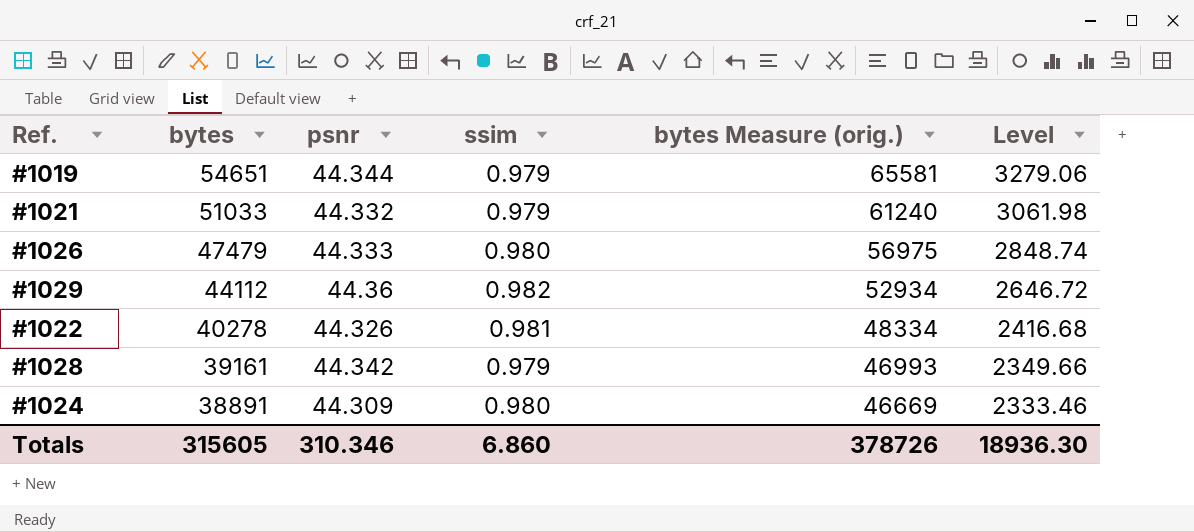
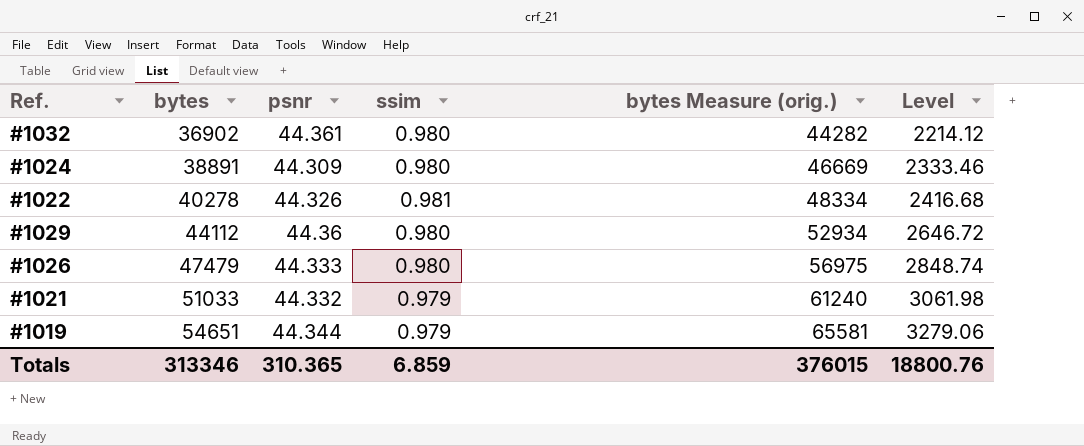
row order: bytes descending -> bytes ascending
row #1028: 39161 | 44.342 | 0.979 | 46993 | 2349.66 -> none
row #1032: none -> 36902 | 44.361 | 0.980 | 44282 | 2214.12
#1029 | ssim: 0.982 -> 0.980
Totals | bytes: 315605 -> 313346
Totals | psnr: 310.346 -> 310.365
Totals | ssim: 6.860 -> 6.859
Totals | bytes Measure (orig.): 378726 -> 376015
Totals | Level: 18936.30 -> 18800.76

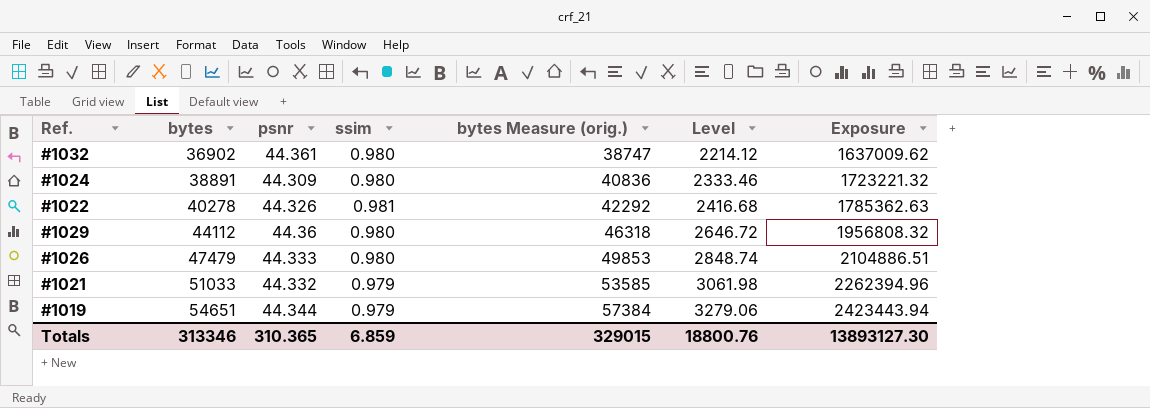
column bytes Measure (orig.) | formula: [bytes] * 1.2 -> [bytes] * 1.05
column Exposure | formula: none -> [bytes] * [psnr]
Totals | bytes Measure (orig.): 376015 -> 329015

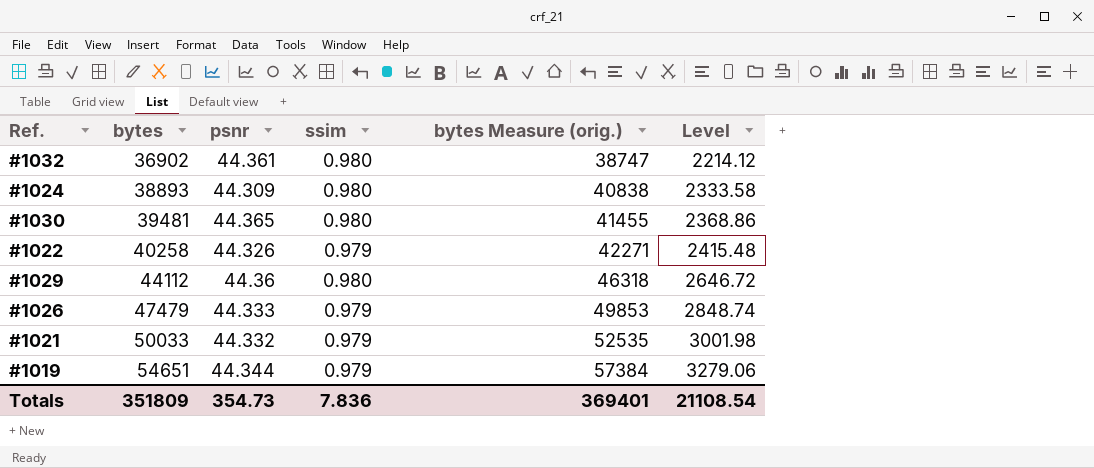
column Exposure | formula: [bytes] * [psnr] -> none
#1024 | bytes: 38891 -> 38893
#1024 | bytes Measure (orig.): 40836 -> 40838
#1024 | Level: 2333.46 -> 2333.58
row #1030: none -> 39481 | 44.365 | 0.980 | 41455 | 2368.86
#1022 | bytes: 40278 -> 40258
#1022 | ssim: 0.981 -> 0.979
#1022 | bytes Measure (orig.): 42292 -> 42271
#1022 | Level: 2416.68 -> 2415.48
#1026 | ssim: 0.980 -> 0.979
#1021 | bytes: 51033 -> 50033
#1021 | bytes Measure (orig.): 53585 -> 52535
#1021 | Level: 3061.98 -> 3001.98
Totals | bytes: 313346 -> 351809
Totals | psnr: 310.365 -> 354.73
Totals | ssim: 6.859 -> 7.836
Totals | bytes Measure (orig.): 329015 -> 369401
Totals | Level: 18800.76 -> 21108.54

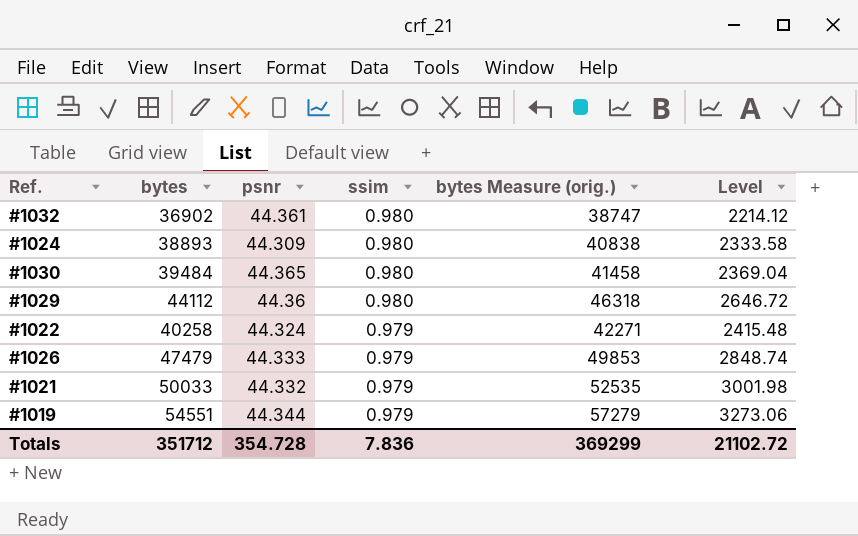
row order: bytes ascending -> ssim descending
#1030 | bytes: 39481 -> 39484
#1030 | bytes Measure (orig.): 41455 -> 41458
#1030 | Level: 2368.86 -> 2369.04
#1022 | psnr: 44.326 -> 44.324
#1019 | bytes: 54651 -> 54551
#1019 | bytes Measure (orig.): 57384 -> 57279
#1019 | Level: 3279.06 -> 3273.06
Totals | bytes: 351809 -> 351712
Totals | psnr: 354.73 -> 354.728
Totals | bytes Measure (orig.): 369401 -> 369299
Totals | Level: 21108.54 -> 21102.72

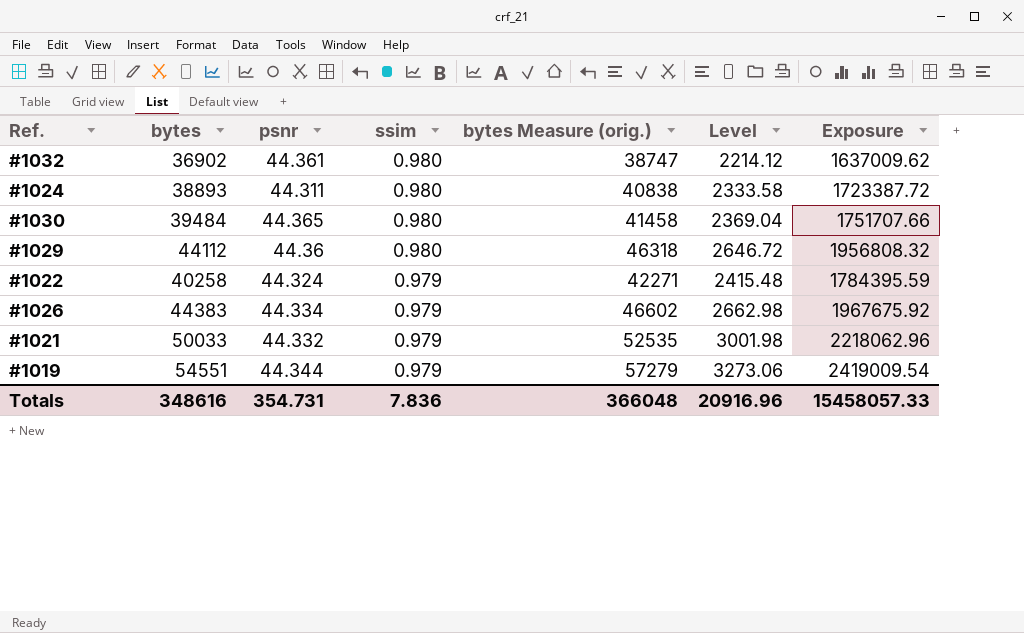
column Exposure | formula: none -> [bytes] * [psnr]
#1024 | psnr: 44.309 -> 44.311
#1026 | bytes: 47479 -> 44383
#1026 | psnr: 44.333 -> 44.334
#1026 | bytes Measure (orig.): 49853 -> 46602
#1026 | Level: 2848.74 -> 2662.98
Totals | bytes: 351712 -> 348616
Totals | psnr: 354.728 -> 354.731
Totals | bytes Measure (orig.): 369299 -> 366048
Totals | Level: 21102.72 -> 20916.96

